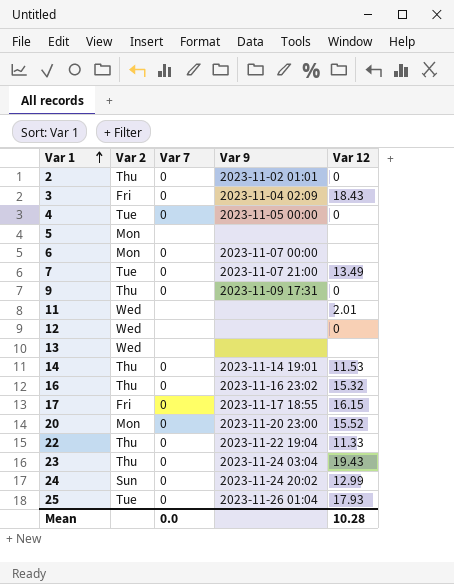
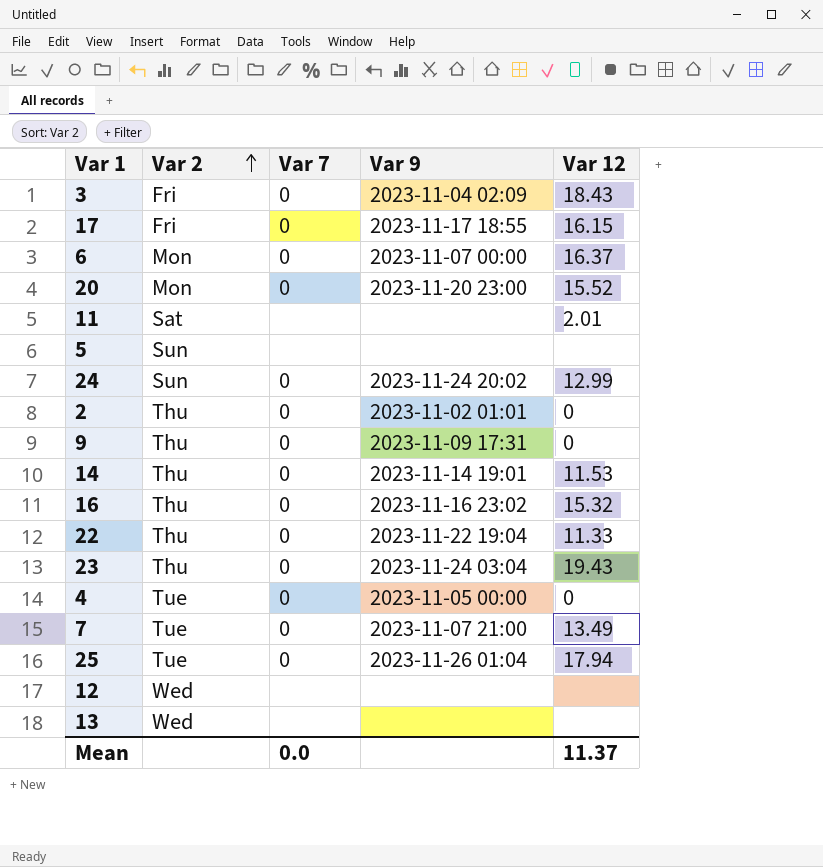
row order: Var 1 ascending -> Var 2 ascending
6 | Var 12: none -> 16.37
11 | Var 2: Wed -> Sat
5 | Var 2: Mon -> Sun
25 | Var 12: 17.93 -> 17.94
12 | Var 12: 0 -> none
Mean | Var 12: 10.28 -> 11.37

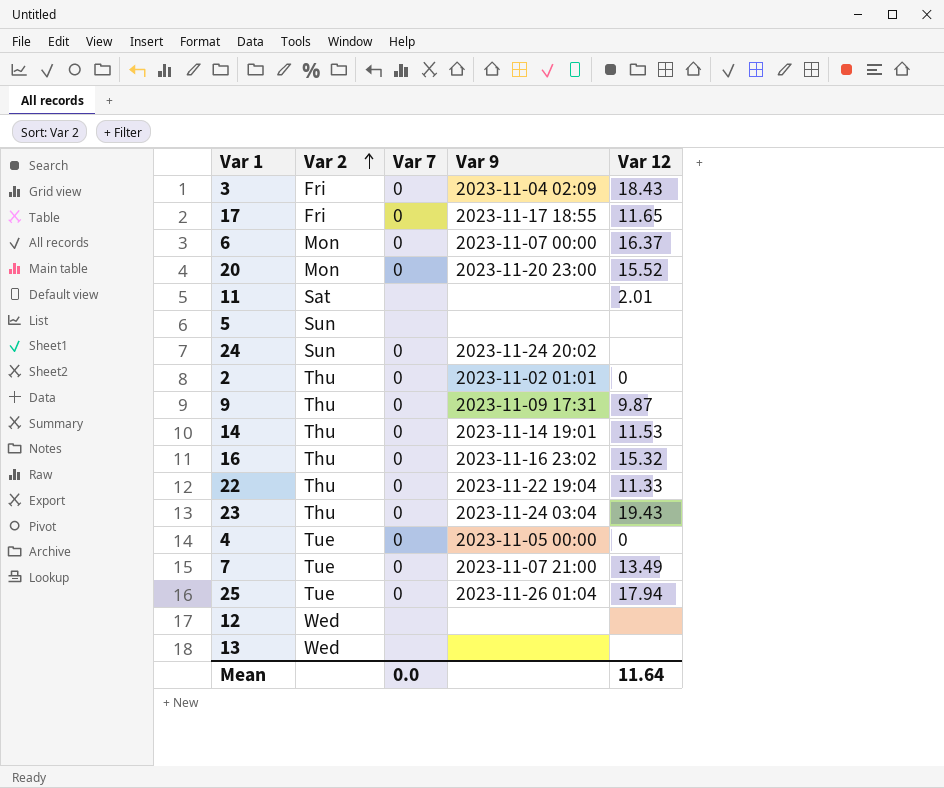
17 | Var 12: 16.15 -> 11.65
24 | Var 12: 12.99 -> none
9 | Var 12: 0 -> 9.87
Mean | Var 12: 11.37 -> 11.64

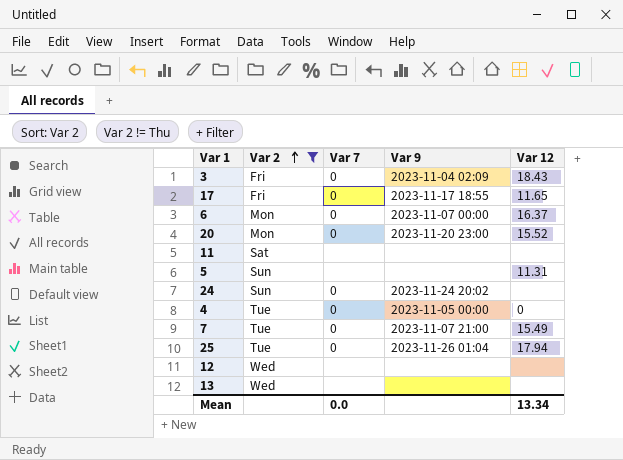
filter: none -> Var 2 != Thu
11 | Var 12: 2.01 -> none
5 | Var 12: none -> 11.31
7 | Var 12: 13.49 -> 15.49
Mean | Var 12: 11.64 -> 13.34

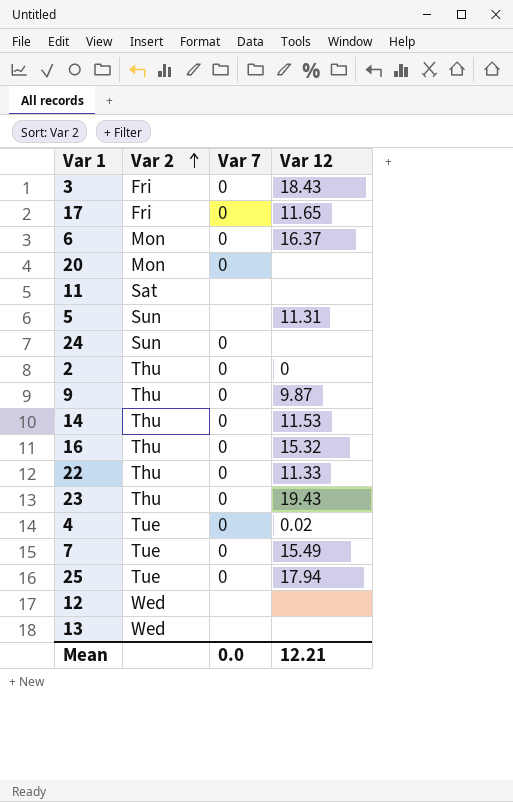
filter: Var 2 != Thu -> none
column Var 9 | position: 4 -> none
20 | Var 12: 15.52 -> none
4 | Var 12: 0 -> 0.02
Mean | Var 12: 13.34 -> 12.21

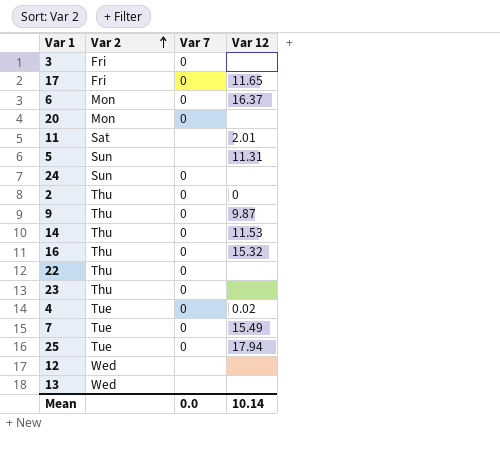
3 | Var 12: 18.43 -> none
11 | Var 12: none -> 2.01
22 | Var 12: 11.33 -> none
23 | Var 12: 19.43 -> none
Mean | Var 12: 12.21 -> 10.14

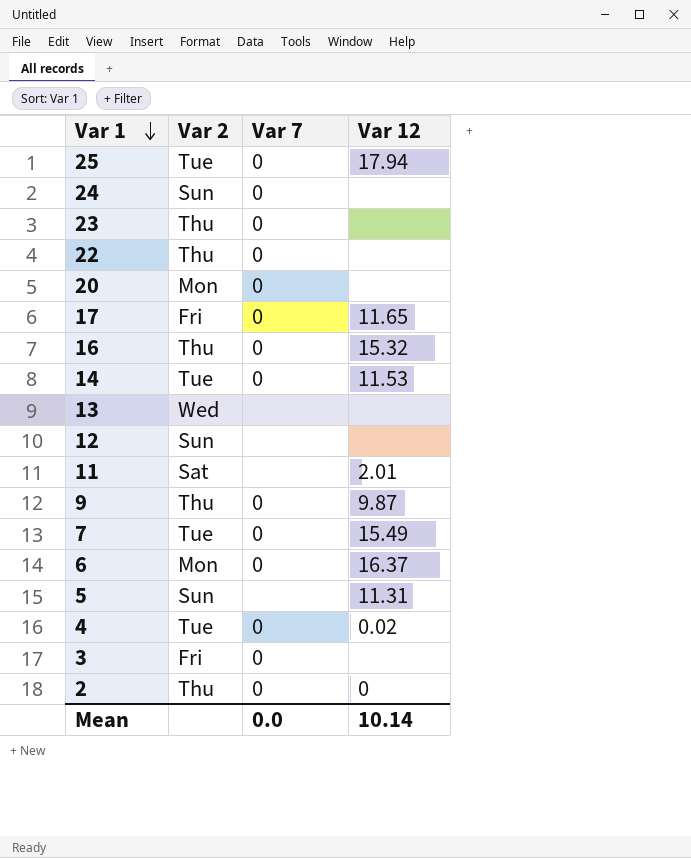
row order: Var 2 ascending -> Var 1 descending
14 | Var 2: Thu -> Tue
12 | Var 2: Wed -> Sun

